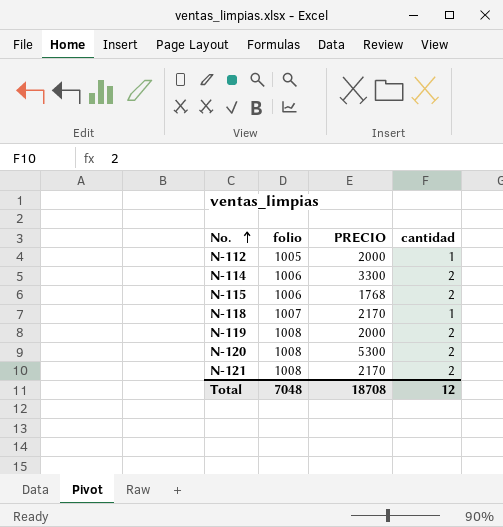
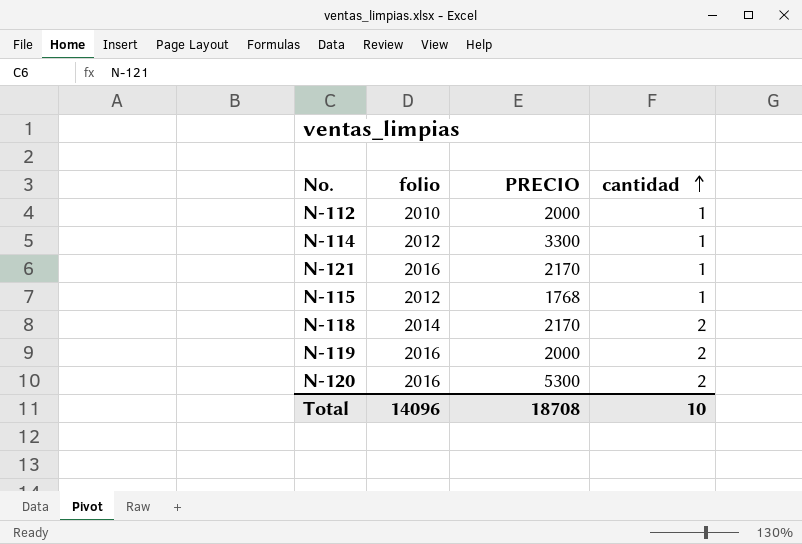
row order: No. ascending -> cantidad ascending
N-112 | folio: 1005 -> 2010
N-114 | folio: 1006 -> 2012
N-114 | cantidad: 2 -> 1
N-121 | folio: 1008 -> 2016
N-121 | cantidad: 2 -> 1
N-115 | folio: 1006 -> 2012
N-115 | cantidad: 2 -> 1
N-118 | folio: 1007 -> 2014
N-118 | cantidad: 1 -> 2
N-119 | folio: 1008 -> 2016
N-120 | folio: 1008 -> 2016
Total | folio: 7048 -> 14096
Total | cantidad: 12 -> 10

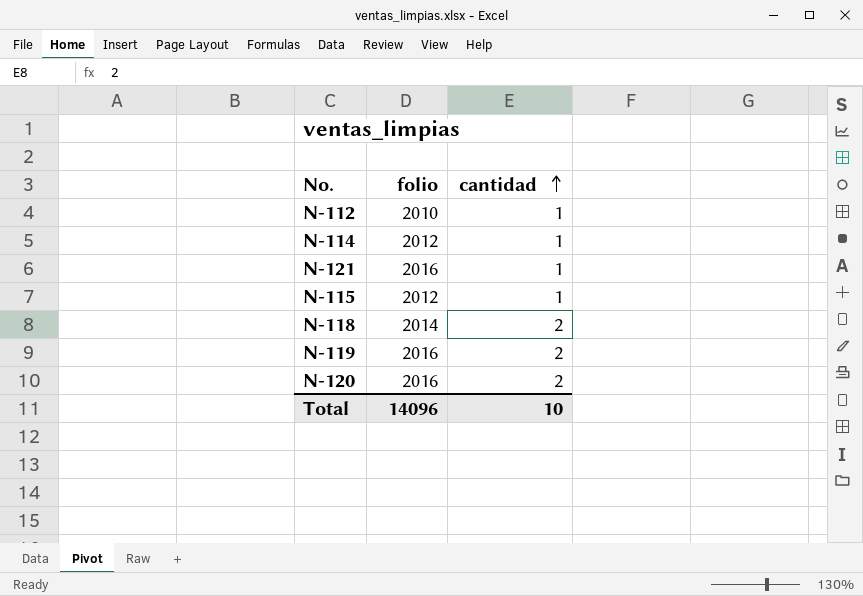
column PRECIO | position: 3 -> none

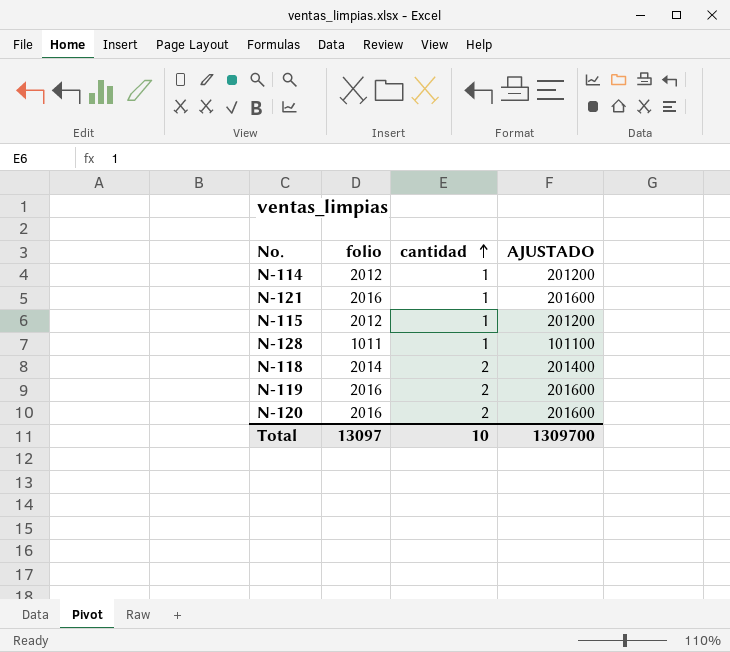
column AJUSTADO | formula: none -> [folio] * 100
row N-112: 2010 | 1 -> none
row N-128: none -> 1011 | 1 | 101100
Total | folio: 14096 -> 13097

